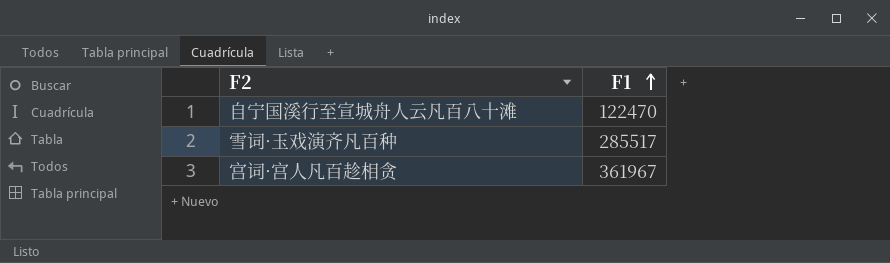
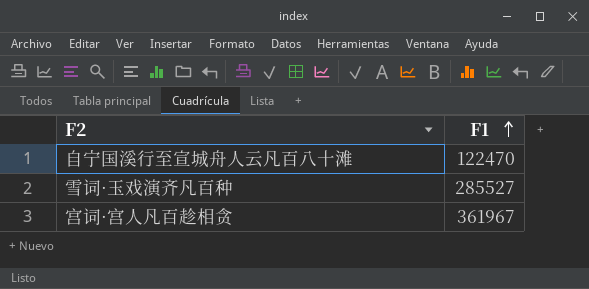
雪词·玉戏演齐凡百种 | F1: 285517 -> 285527

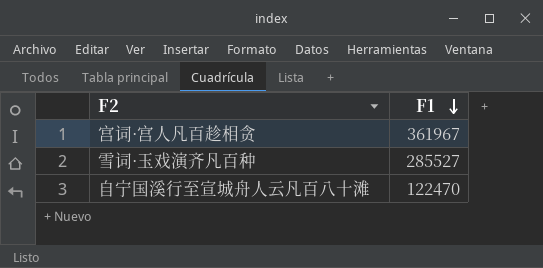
row order: F1 ascending -> F1 descending

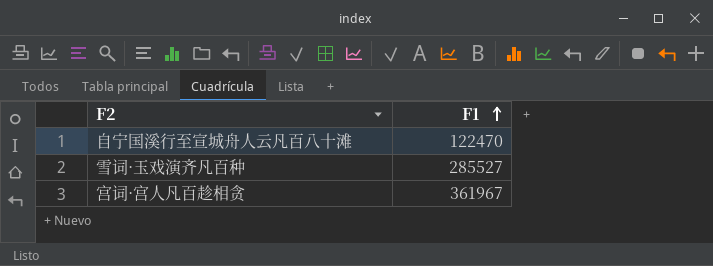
row order: F1 descending -> F1 ascending

